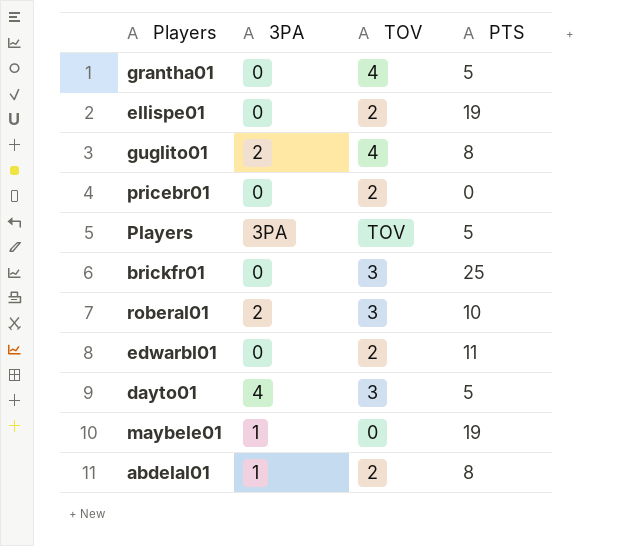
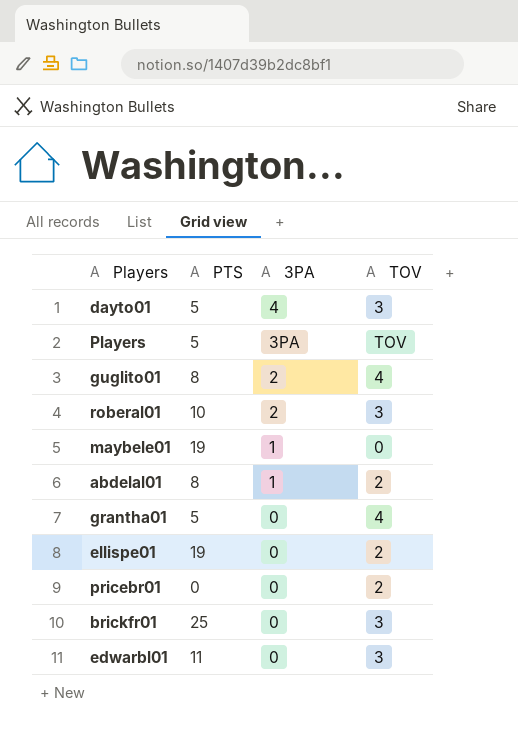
row order: none -> 3PA descending
column PTS | position: 4 -> 2
edwarbl01 | TOV: 2 -> 3

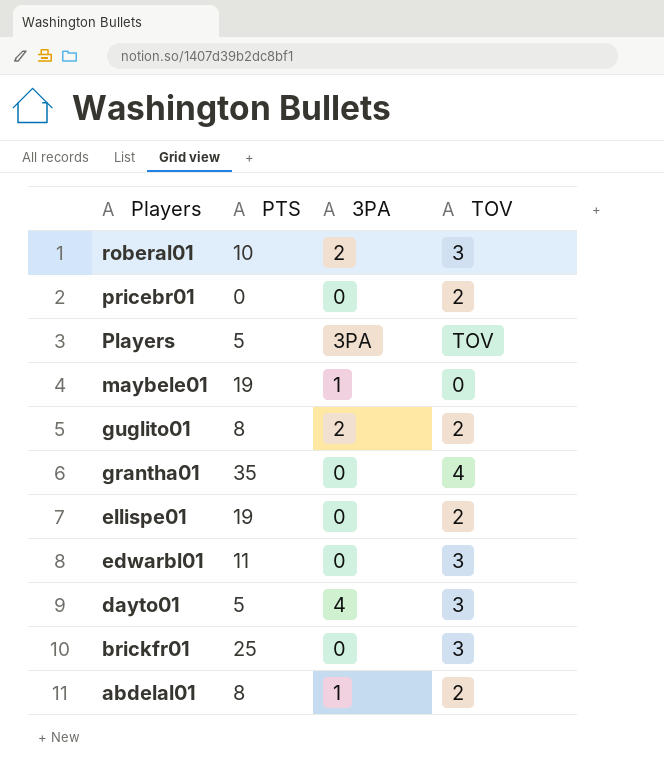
row order: 3PA descending -> Players descending
guglito01 | TOV: 4 -> 2
grantha01 | PTS: 5 -> 35

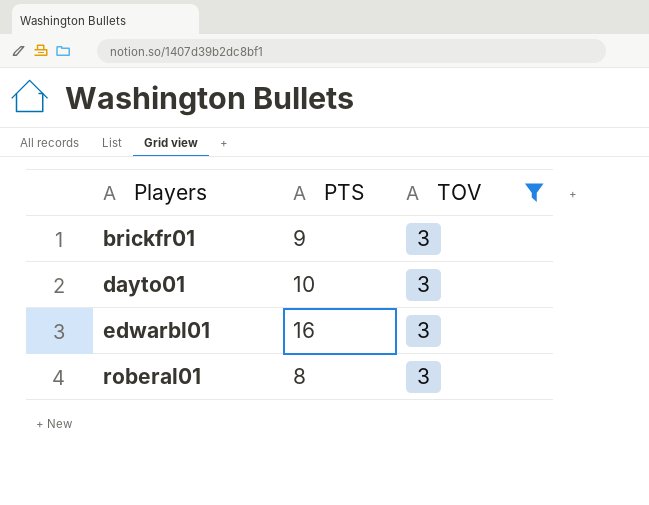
filter: none -> TOV = 3
row order: Players descending -> Players ascending
column 3PA | position: 3 -> none
brickfr01 | PTS: 25 -> 9
dayto01 | PTS: 5 -> 10
edwarbl01 | PTS: 11 -> 16
roberal01 | PTS: 10 -> 8

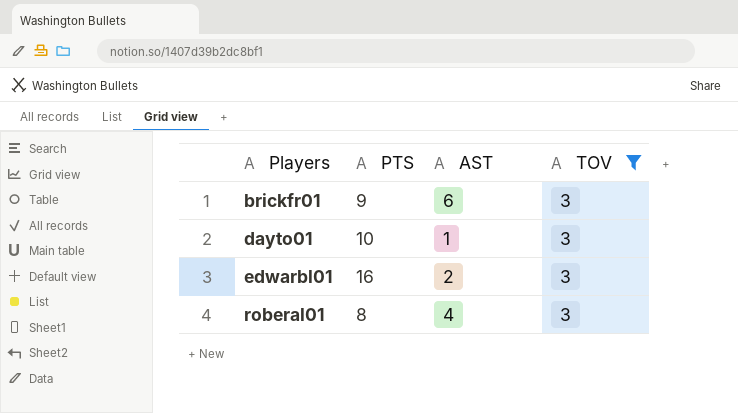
column AST | position: none -> 3

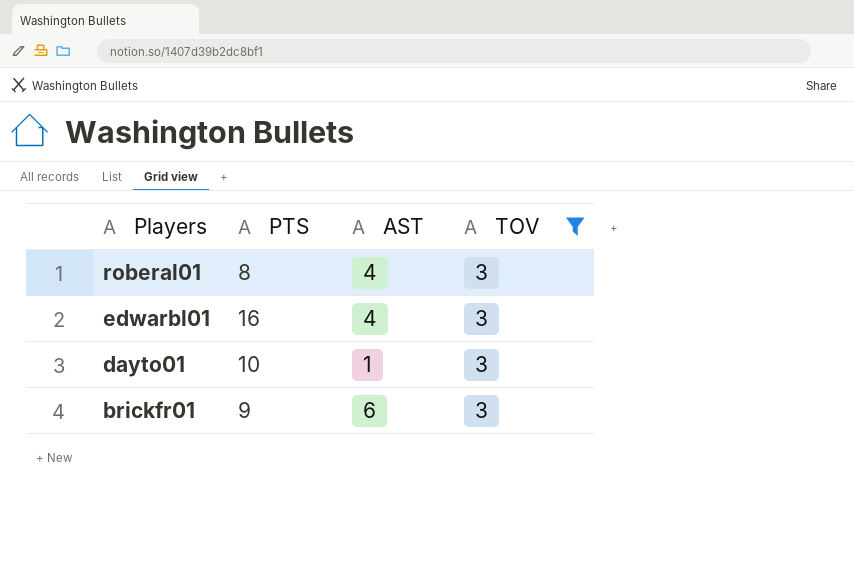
row order: Players ascending -> Players descending
edwarbl01 | AST: 2 -> 4

